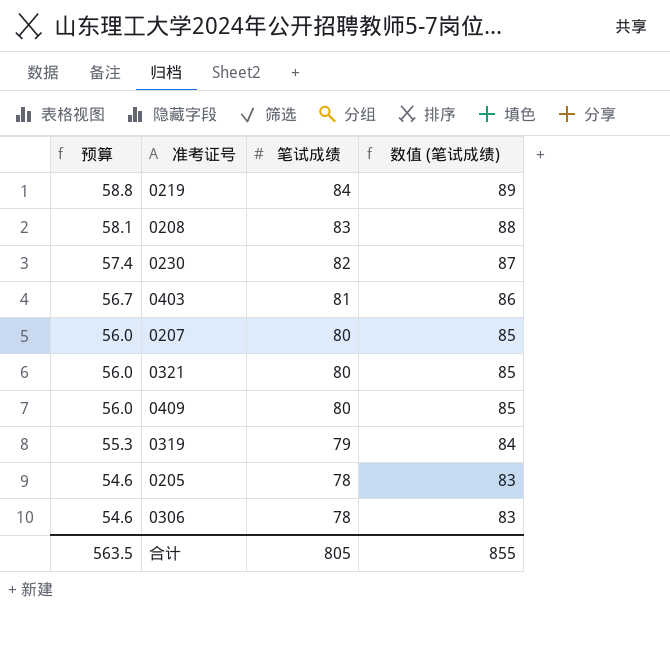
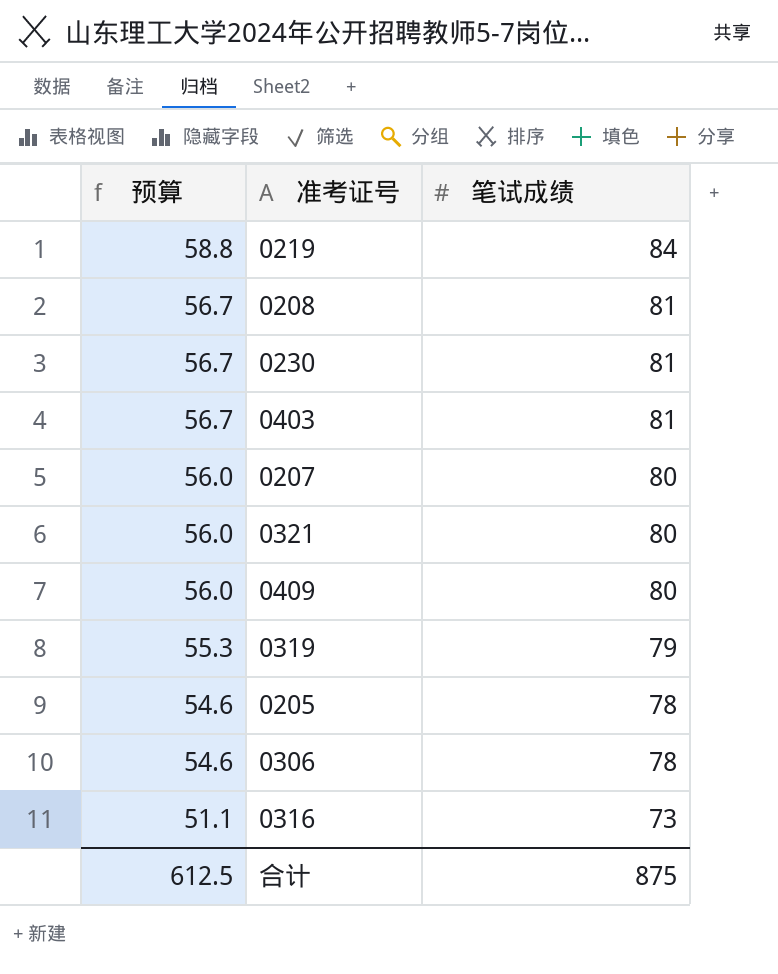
column 数值 (笔试成绩) | formula: [笔试成绩] + 5 -> none
0208 | 预算: 58.1 -> 56.7
0208 | 笔试成绩: 83 -> 81
0230 | 预算: 57.4 -> 56.7
0230 | 笔试成绩: 82 -> 81
row 0316: none -> 51.1 | 73
合计 | 预算: 563.5 -> 612.5
合计 | 笔试成绩: 805 -> 875

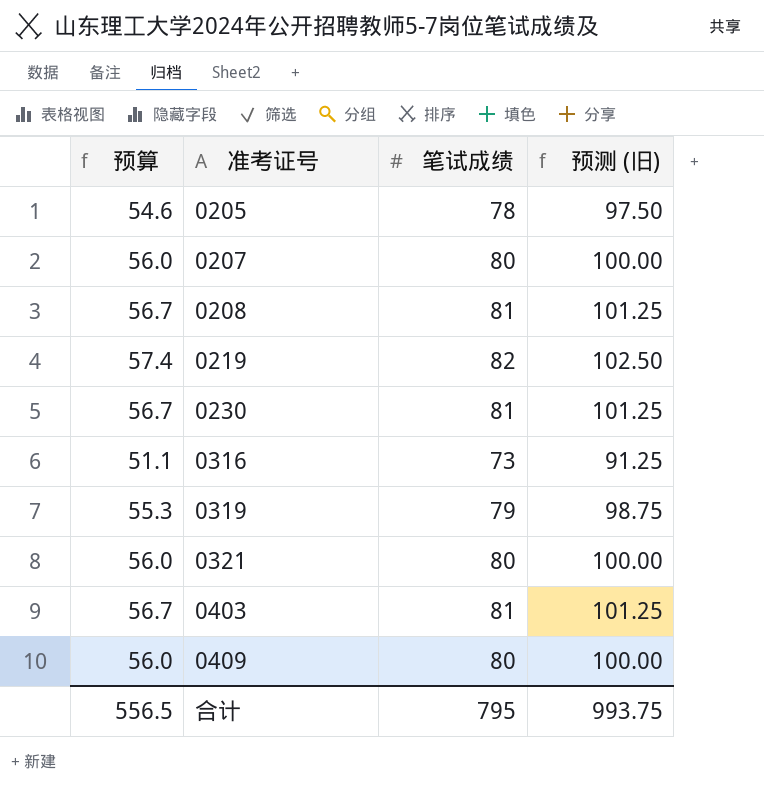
row order: 预算 descending -> 准考证号 ascending
column 预测 (旧) | formula: none -> [笔试成绩] * 1.25
row 0306: 54.6 | 78 -> none
0219 | 预算: 58.8 -> 57.4
0219 | 笔试成绩: 84 -> 82
合计 | 预算: 612.5 -> 556.5
合计 | 笔试成绩: 875 -> 795

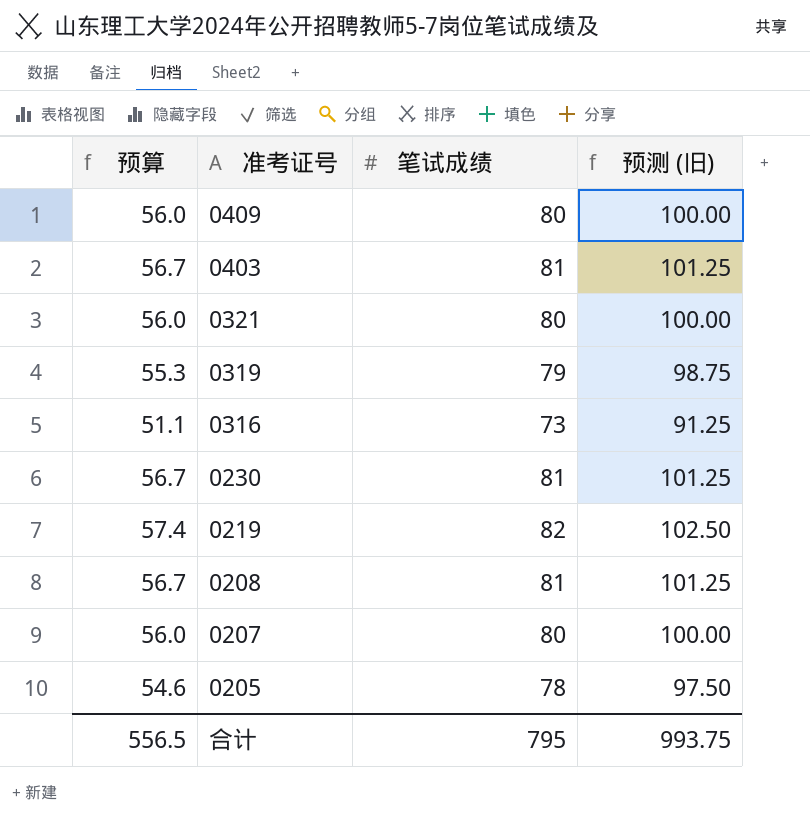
row order: 准考证号 ascending -> 准考证号 descending

